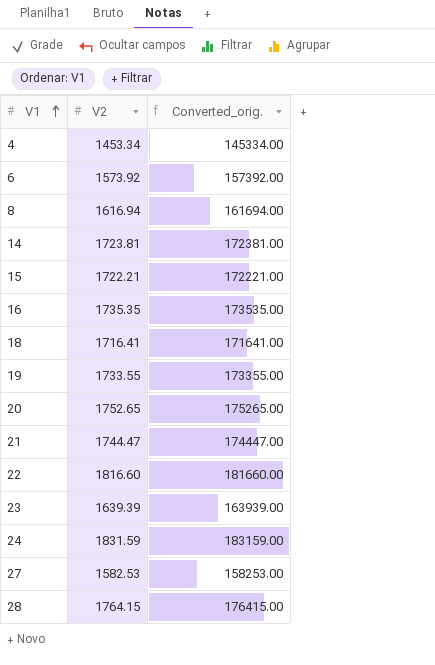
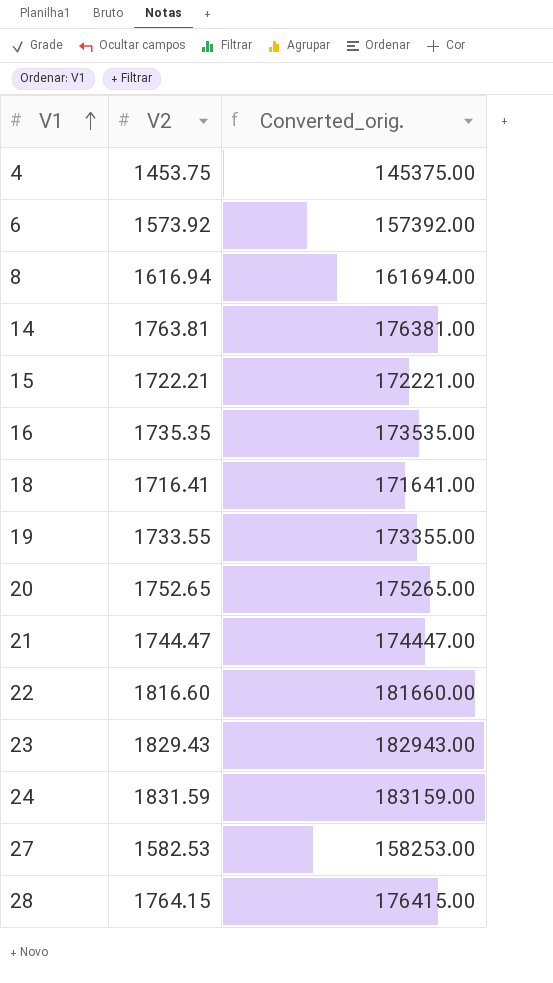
4 | V2: 1453.34 -> 1453.75
4 | Converted_orig.: 145334.00 -> 145375.00
14 | V2: 1723.81 -> 1763.81
14 | Converted_orig.: 172381.00 -> 176381.00
23 | V2: 1639.39 -> 1829.43
23 | Converted_orig.: 163939.00 -> 182943.00

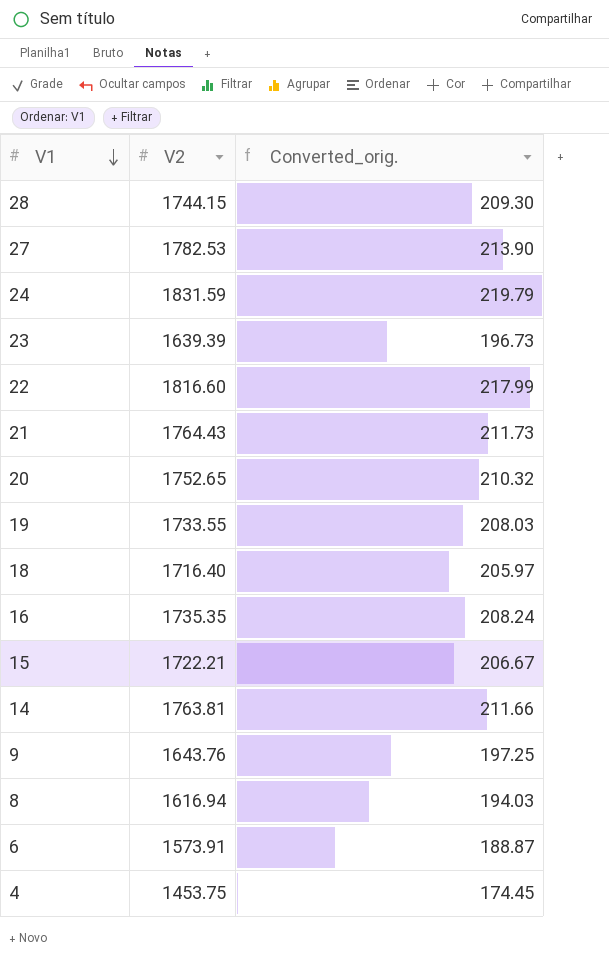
row order: V1 ascending -> V1 descending
column Converted_orig. | formula: [V2] * 100 -> [V2] * 0.12
28 | V2: 1764.15 -> 1744.15
27 | V2: 1582.53 -> 1782.53
23 | V2: 1829.43 -> 1639.39
21 | V2: 1744.47 -> 1764.43
18 | V2: 1716.41 -> 1716.40
row 9: none -> 1643.76 | 197.25
6 | V2: 1573.92 -> 1573.91

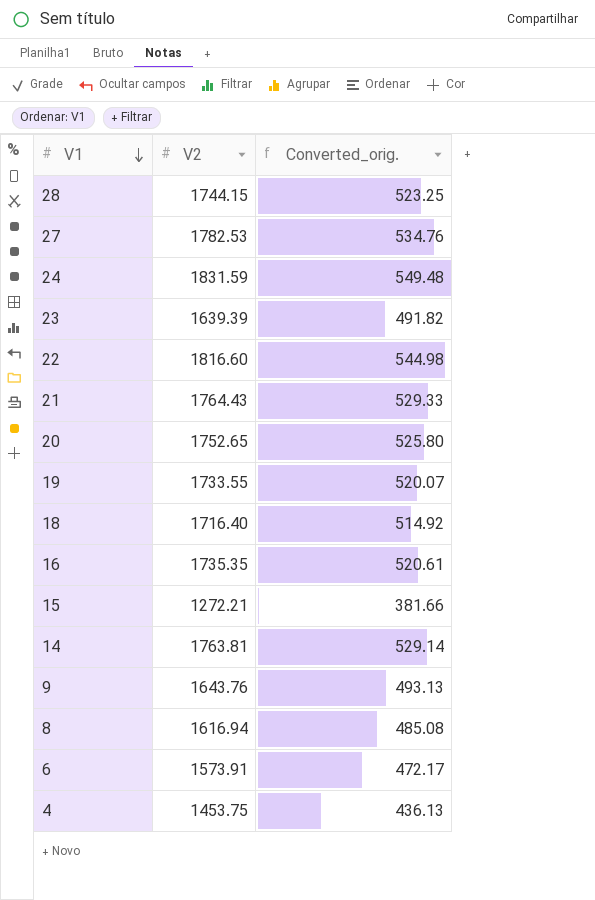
column Converted_orig. | formula: [V2] * 0.12 -> [V2] * 0.3
15 | V2: 1722.21 -> 1272.21

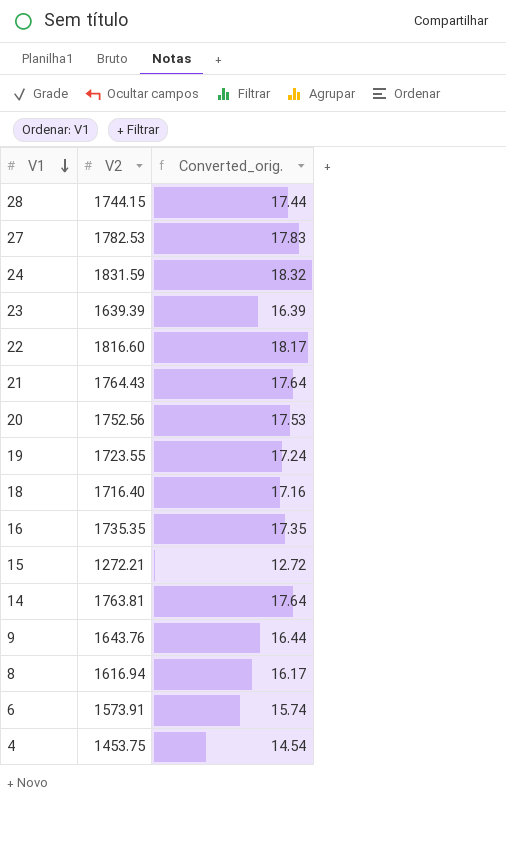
column Converted_orig. | formula: [V2] * 0.3 -> [V2] * 0.01
20 | V2: 1752.65 -> 1752.56
19 | V2: 1733.55 -> 1723.55

